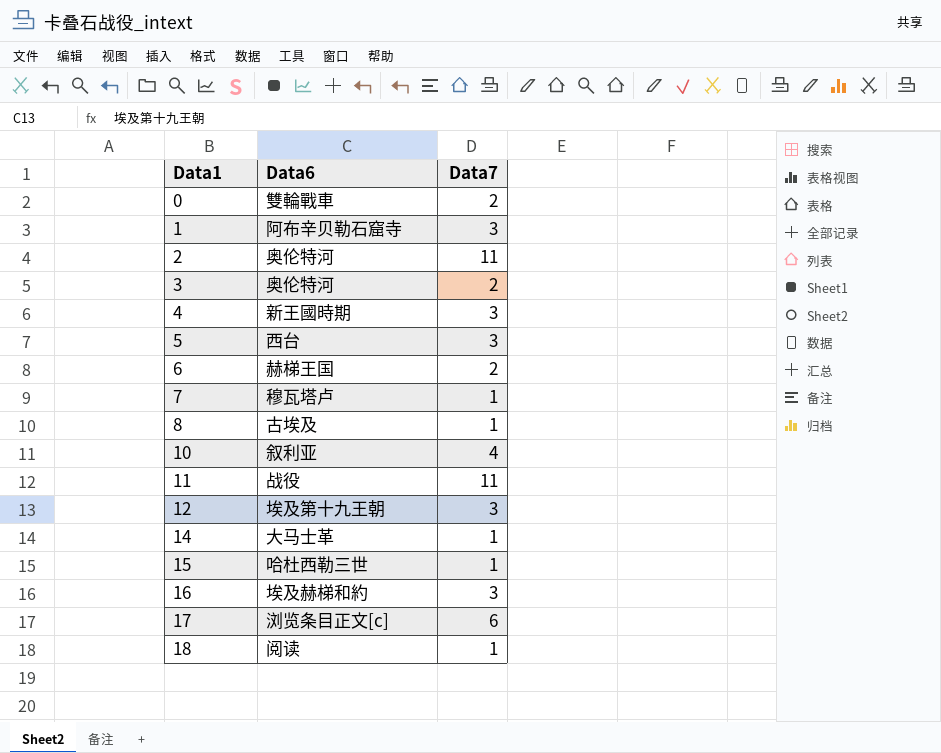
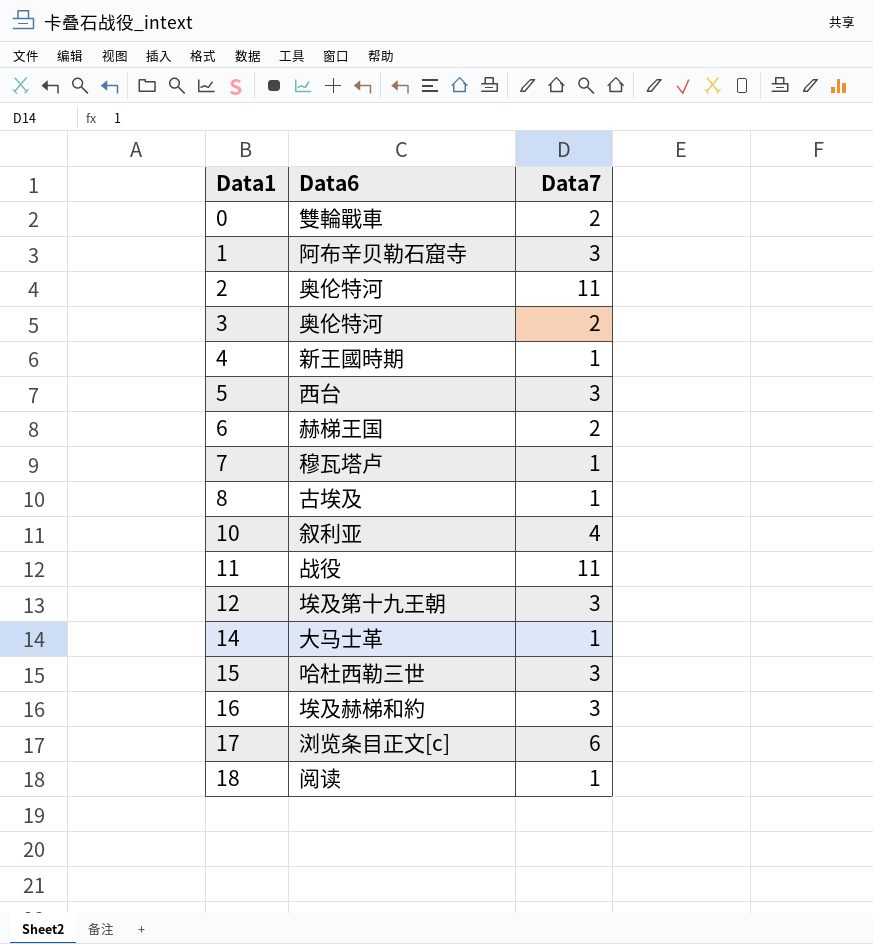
4 | Data7: 3 -> 1
15 | Data7: 1 -> 3

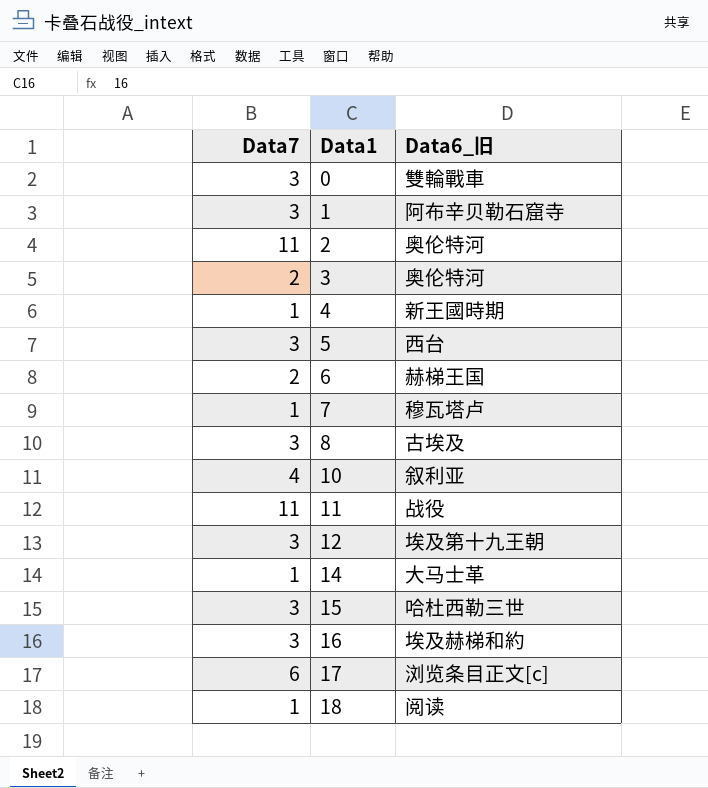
column Data7 | position: 3 -> 1
column name: Data6 -> Data6_旧
0 | Data7: 2 -> 3
8 | Data7: 1 -> 3

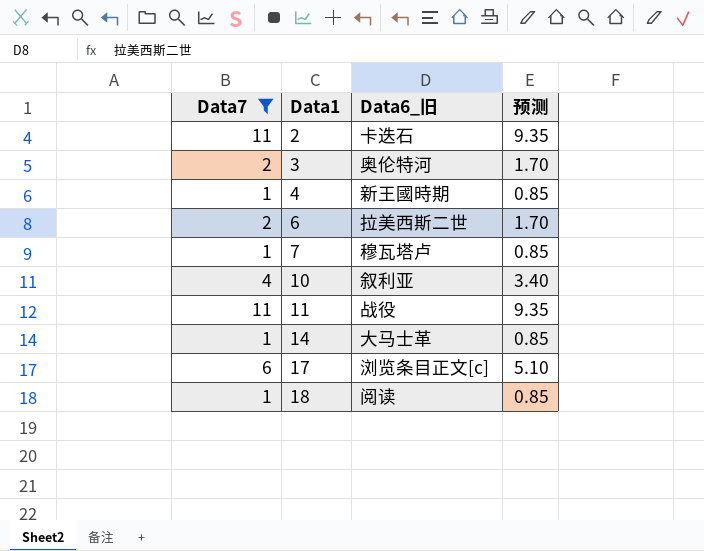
filter: none -> Data7 != 3
column 预测 | formula: none -> [Data7] * 0.85
2 | Data6_旧: 奥伦特河 -> 卡迭石
6 | Data6_旧: 赫梯王国 -> 拉美西斯二世

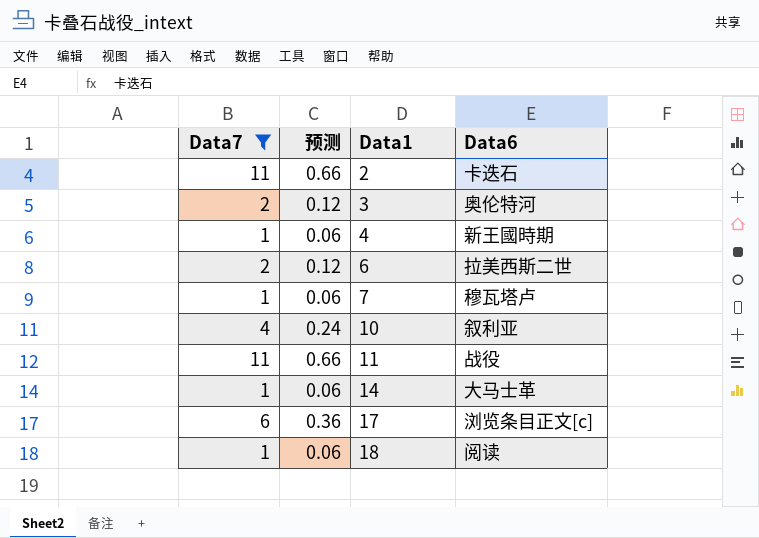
column 预测 | formula: [Data7] * 0.85 -> [Data7] * 0.06
column 预测 | position: 4 -> 2
column name: Data6_旧 -> Data6

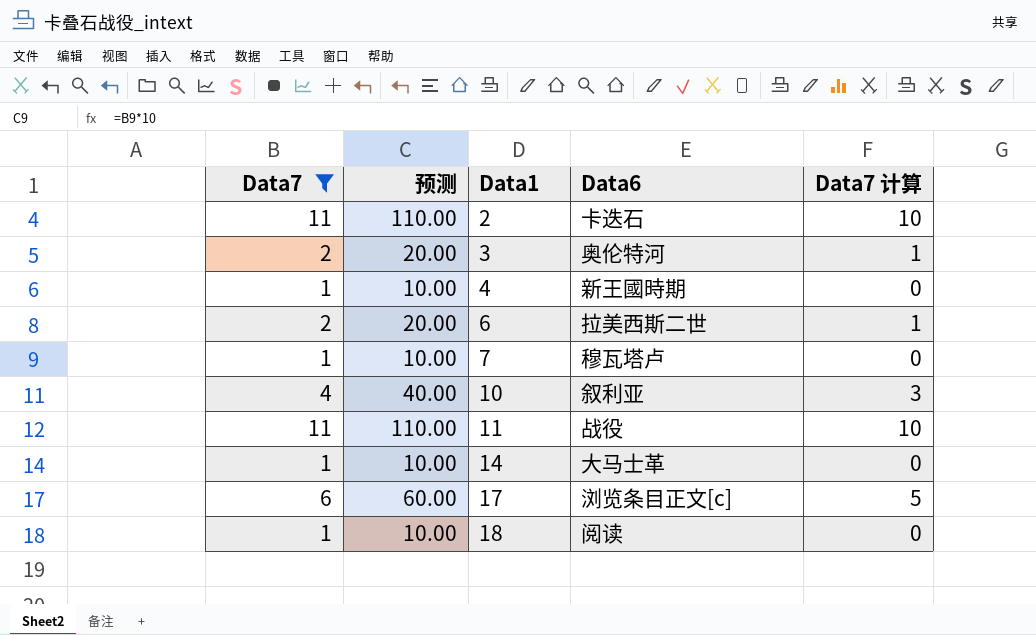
column 预测 | formula: [Data7] * 0.06 -> [Data7] * 10
column Data7 计算 | formula: none -> [Data7] - 1

